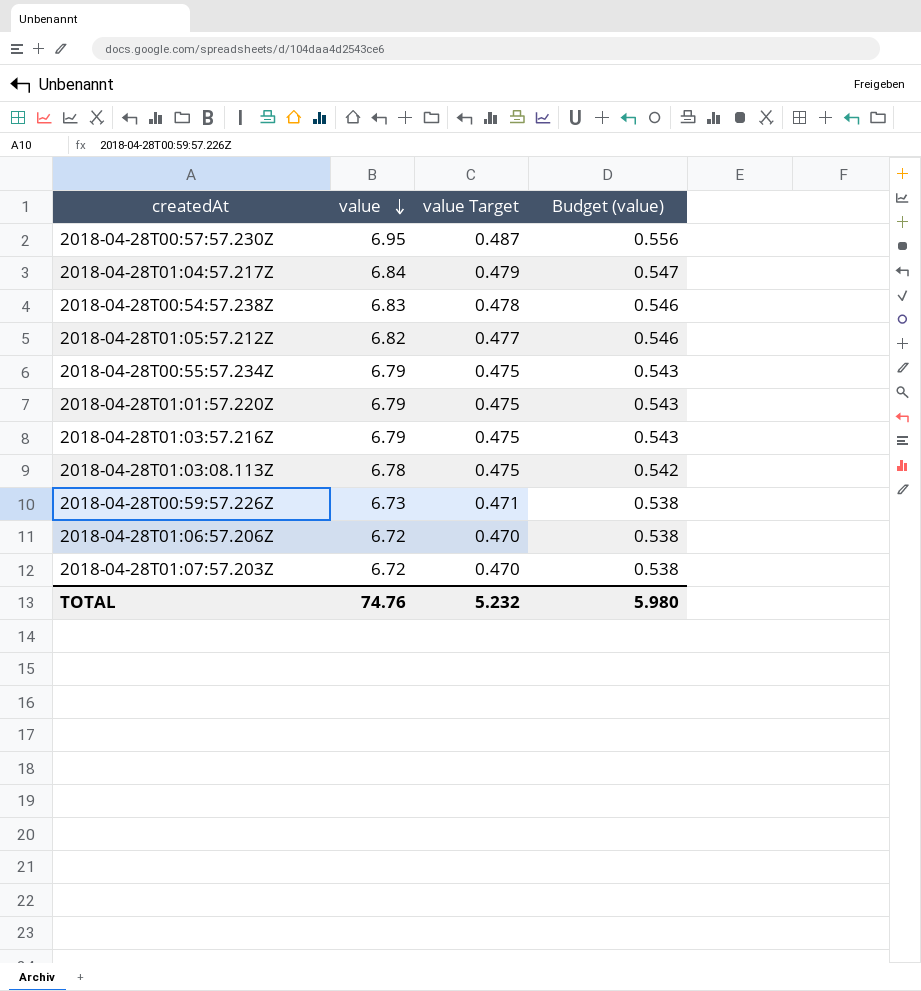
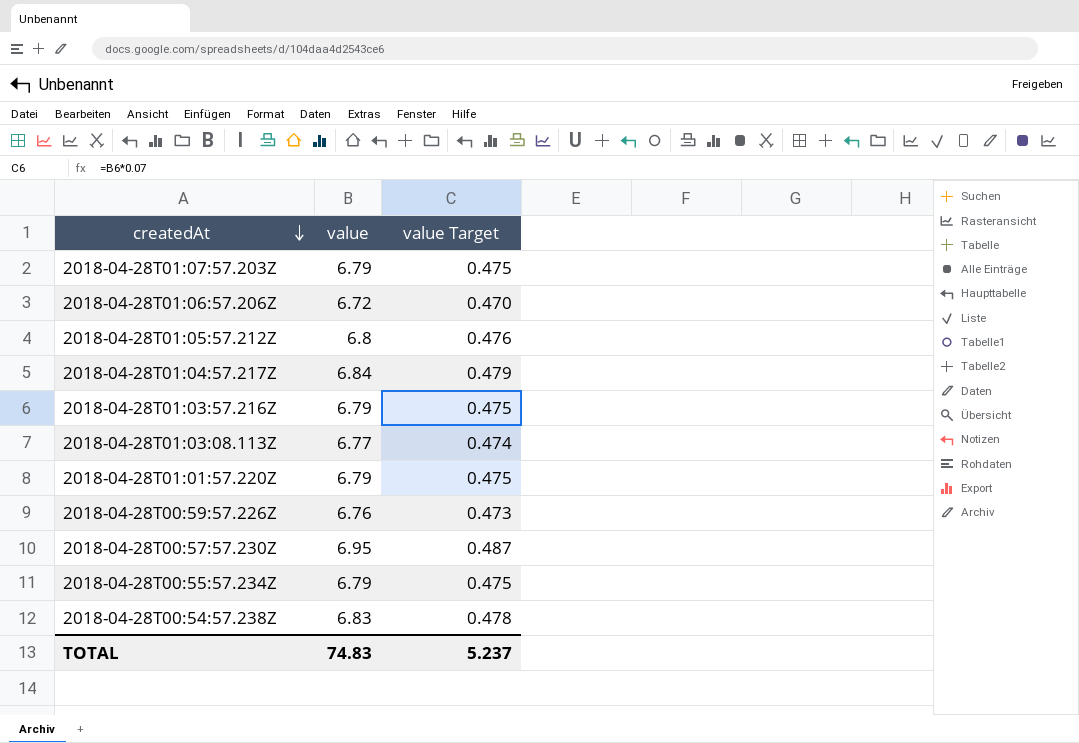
row order: value descending -> createdAt descending
column Budget (value) | formula: [value] * 0.08 -> none
2018-04-28T01:07:57.203Z | value: 6.72 -> 6.79
2018-04-28T01:07:57.203Z | value Target: 0.470 -> 0.475
2018-04-28T01:05:57.212Z | value: 6.82 -> 6.8
2018-04-28T01:05:57.212Z | value Target: 0.477 -> 0.476
2018-04-28T01:03:08.113Z | value: 6.78 -> 6.77
2018-04-28T01:03:08.113Z | value Target: 0.475 -> 0.474
2018-04-28T00:59:57.226Z | value: 6.73 -> 6.76
2018-04-28T00:59:57.226Z | value Target: 0.471 -> 0.473
TOTAL | value: 74.76 -> 74.83
TOTAL | value Target: 5.232 -> 5.237

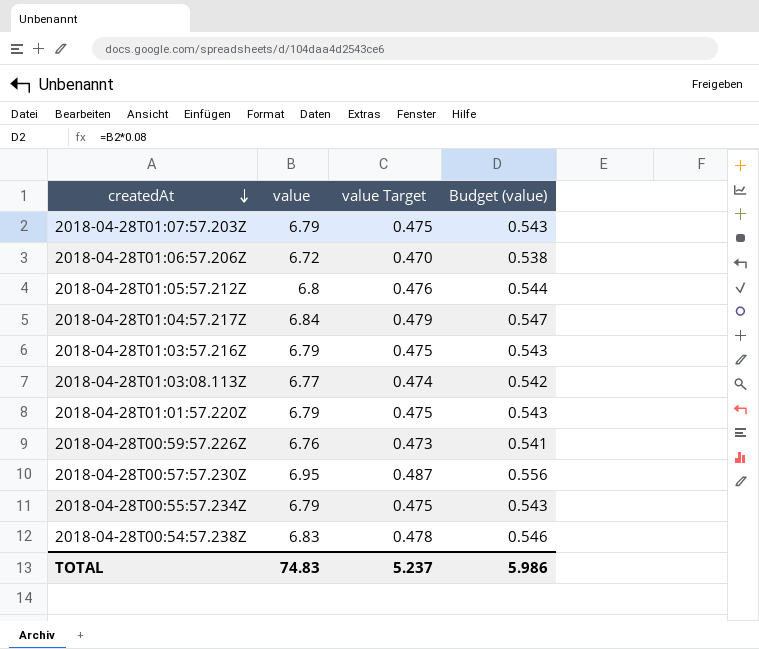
column Budget (value) | formula: none -> [value] * 0.08

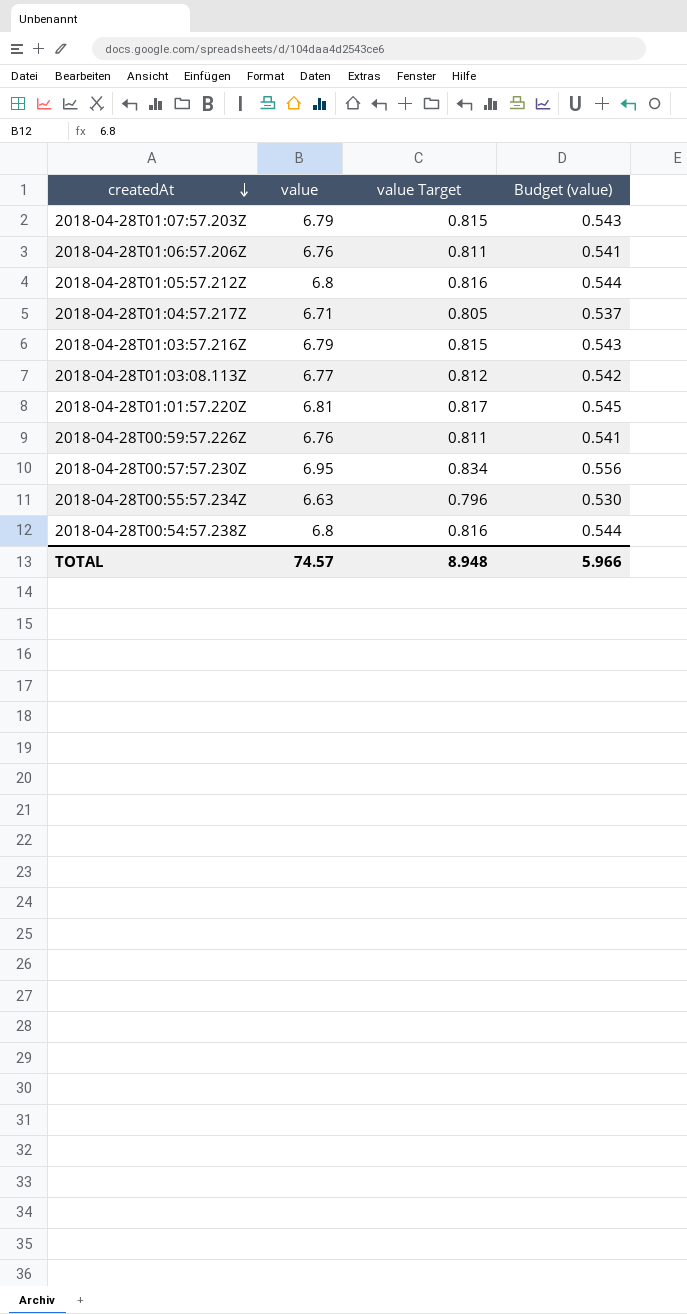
column value Target | formula: [value] * 0.07 -> [value] * 0.12
2018-04-28T01:06:57.206Z | value: 6.72 -> 6.76
2018-04-28T01:06:57.206Z | Budget (value): 0.538 -> 0.541
2018-04-28T01:04:57.217Z | value: 6.84 -> 6.71
2018-04-28T01:04:57.217Z | Budget (value): 0.547 -> 0.537
2018-04-28T01:01:57.220Z | value: 6.79 -> 6.81
2018-04-28T01:01:57.220Z | Budget (value): 0.543 -> 0.545
2018-04-28T00:55:57.234Z | value: 6.79 -> 6.63
2018-04-28T00:55:57.234Z | Budget (value): 0.543 -> 0.530
2018-04-28T00:54:57.238Z | value: 6.83 -> 6.8
2018-04-28T00:54:57.238Z | Budget (value): 0.546 -> 0.544
TOTAL | value: 74.83 -> 74.57
TOTAL | value Target: 5.237 -> 8.948
TOTAL | Budget (value): 5.986 -> 5.966

